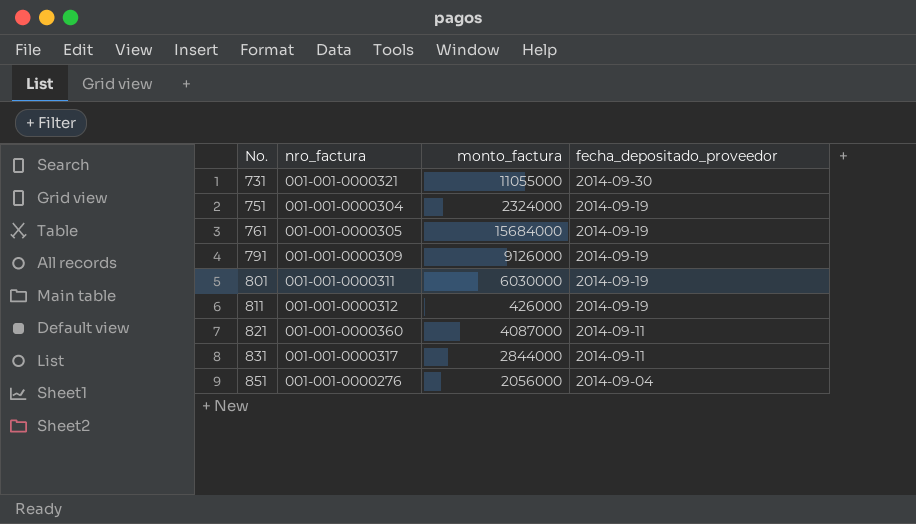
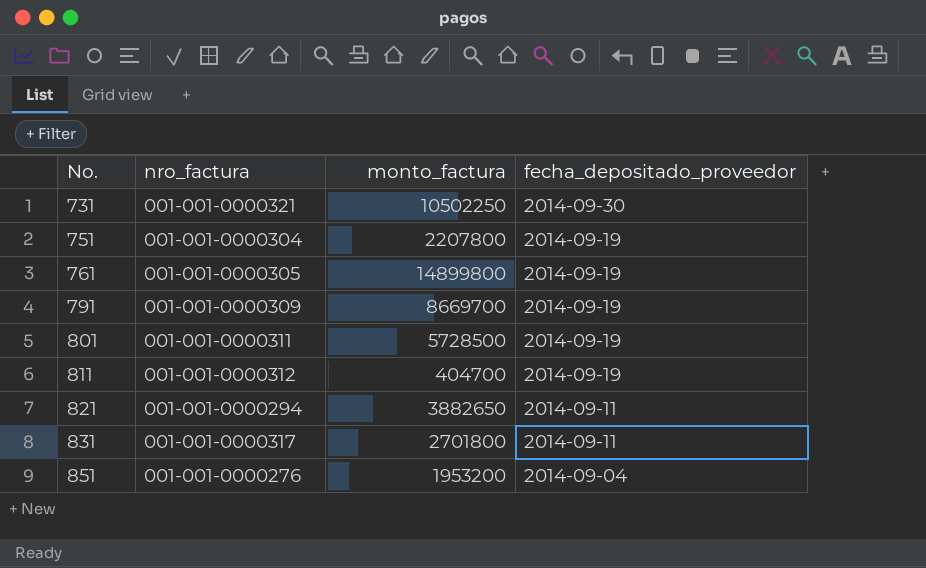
731 | monto_factura: 11055000 -> 10502250
751 | monto_factura: 2324000 -> 2207800
761 | monto_factura: 15684000 -> 14899800
791 | monto_factura: 9126000 -> 8669700
801 | monto_factura: 6030000 -> 5728500
811 | monto_factura: 426000 -> 404700
821 | nro_factura: 001-001-0000360 -> 001-001-0000294
821 | monto_factura: 4087000 -> 3882650
831 | monto_factura: 2844000 -> 2701800
851 | monto_factura: 2056000 -> 1953200

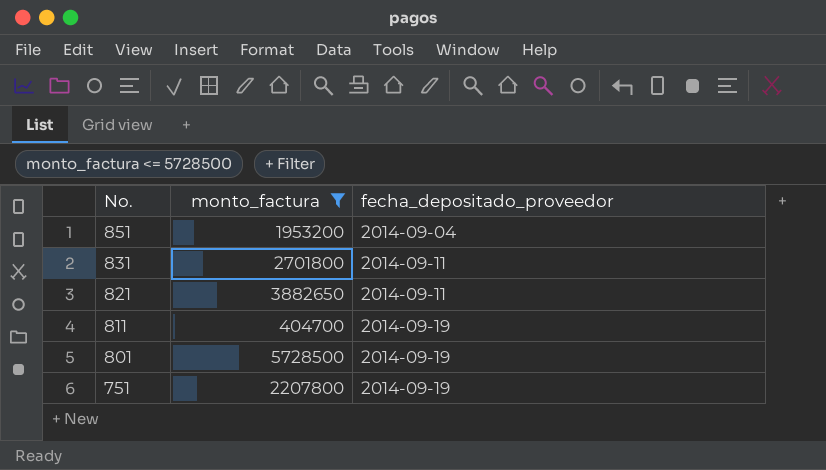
filter: none -> monto_factura <= 5728500
row order: No. ascending -> No. descending
column nro_factura | position: 2 -> none

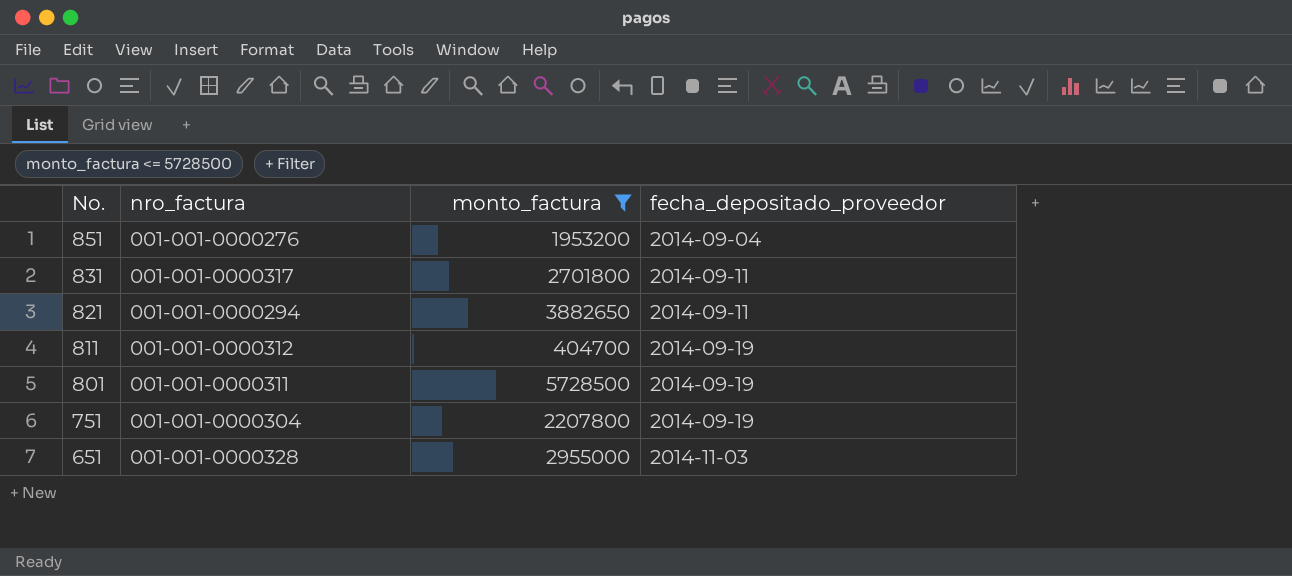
column nro_factura | position: none -> 2
row 651: none -> 001-001-0000328 | 2955000 | 2014-11-03

